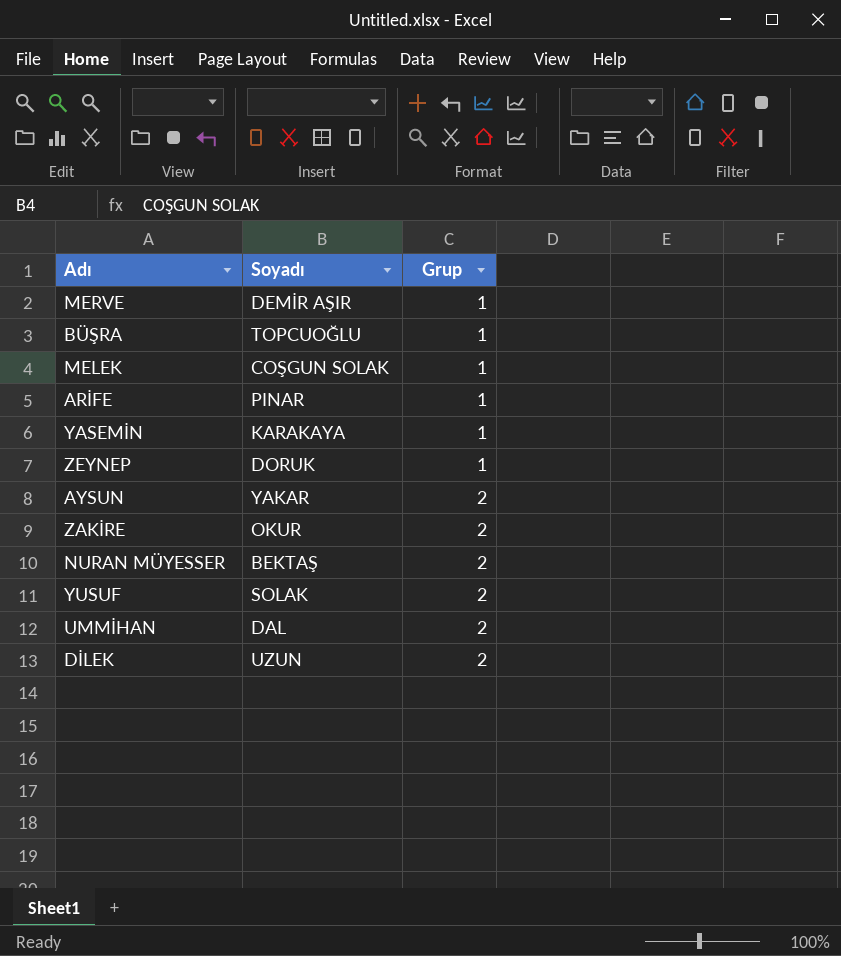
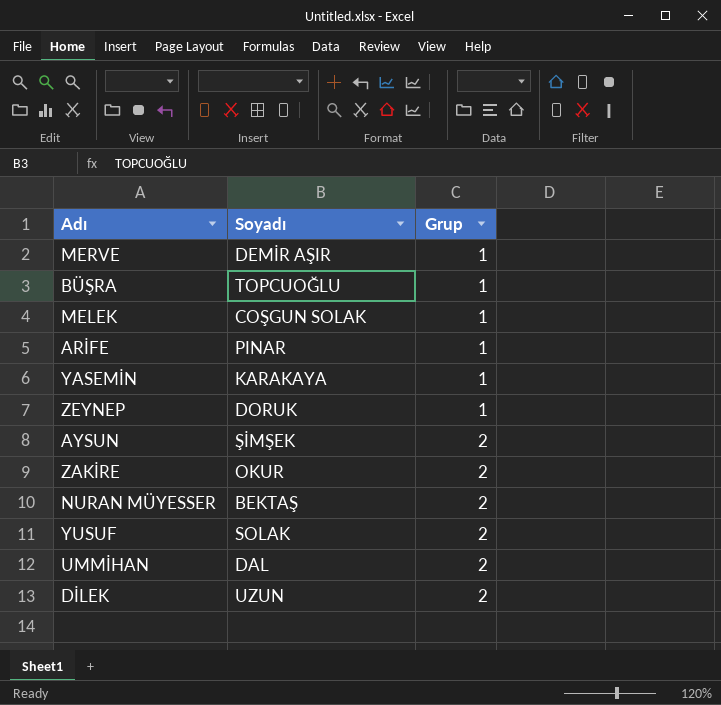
AYSUN | Soyadı: YAKAR -> ŞİMŞEK

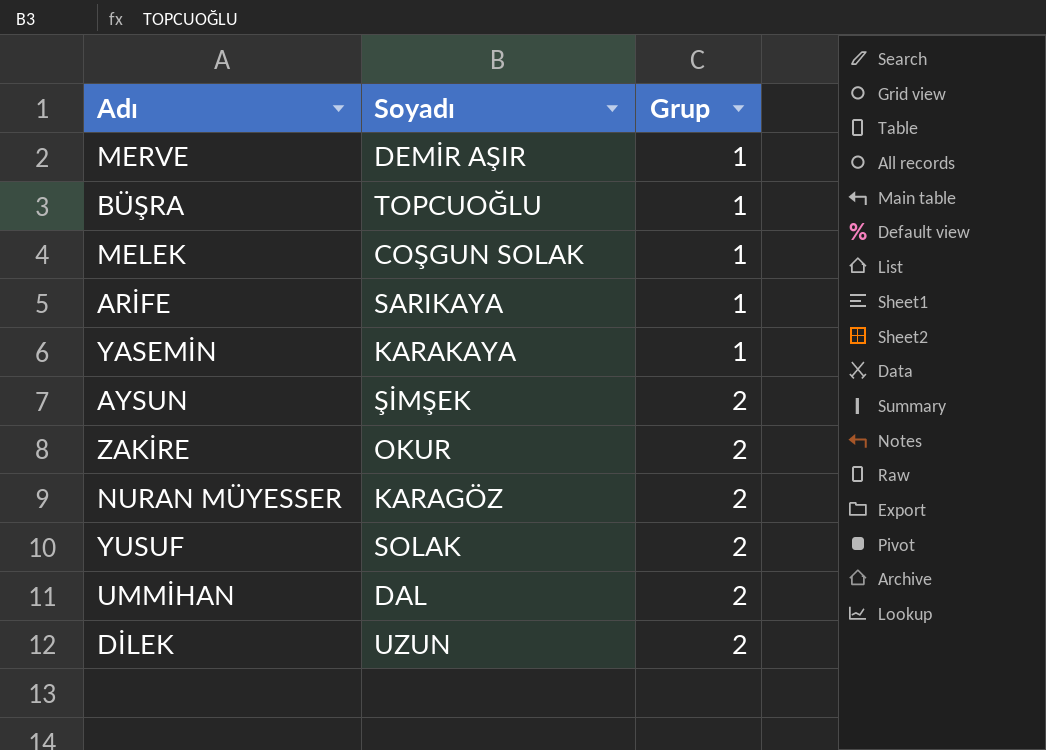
row ZEYNEP: DORUK | 1 -> none
ARİFE | Soyadı: PINAR -> SARIKAYA
NURAN MÜYESSER | Soyadı: BEKTAŞ -> KARAGÖZ

